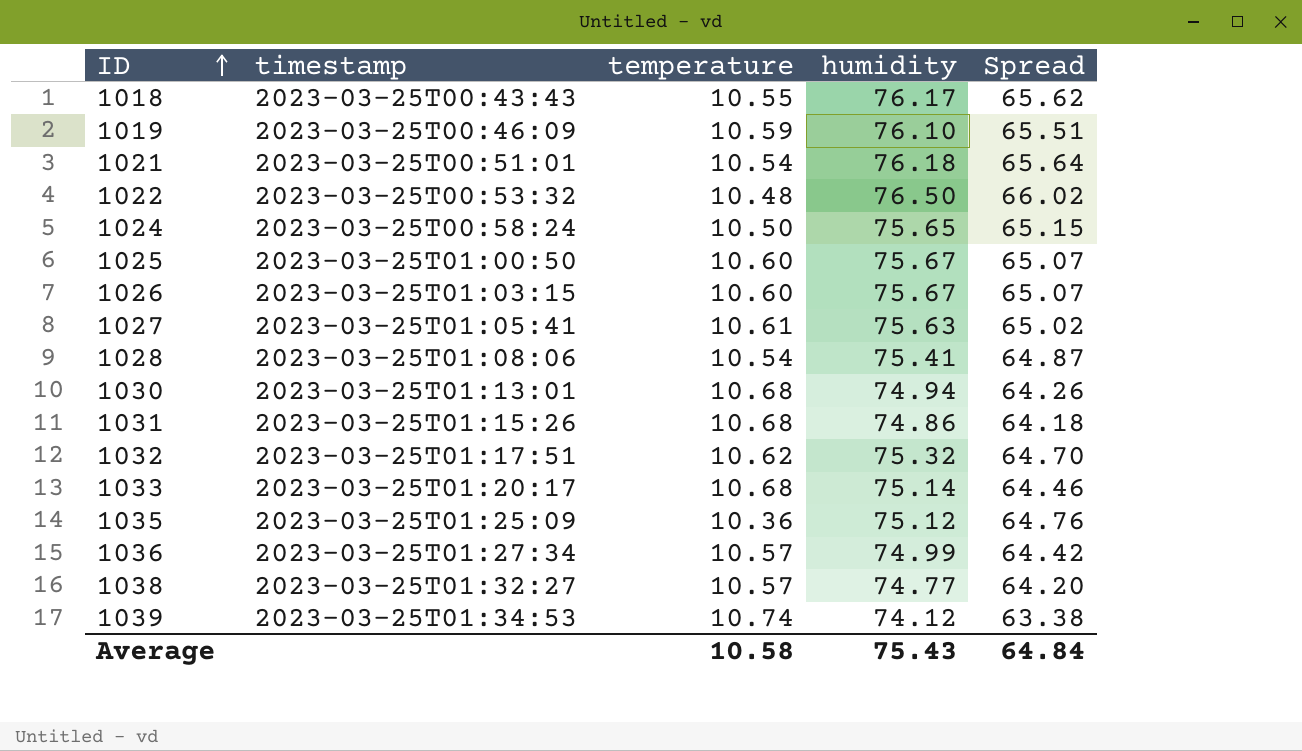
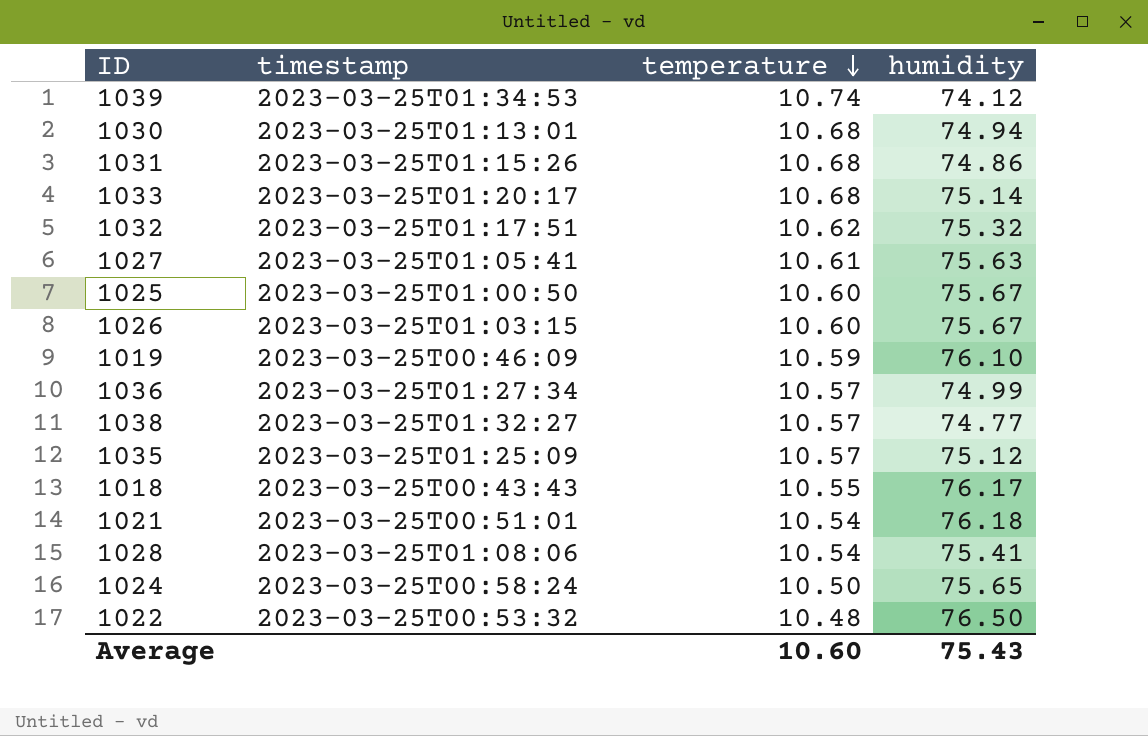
row order: ID ascending -> temperature descending
column Spread | formula: [humidity] - [temperature] -> none
1035 | temperature: 10.36 -> 10.57
Average | temperature: 10.58 -> 10.60

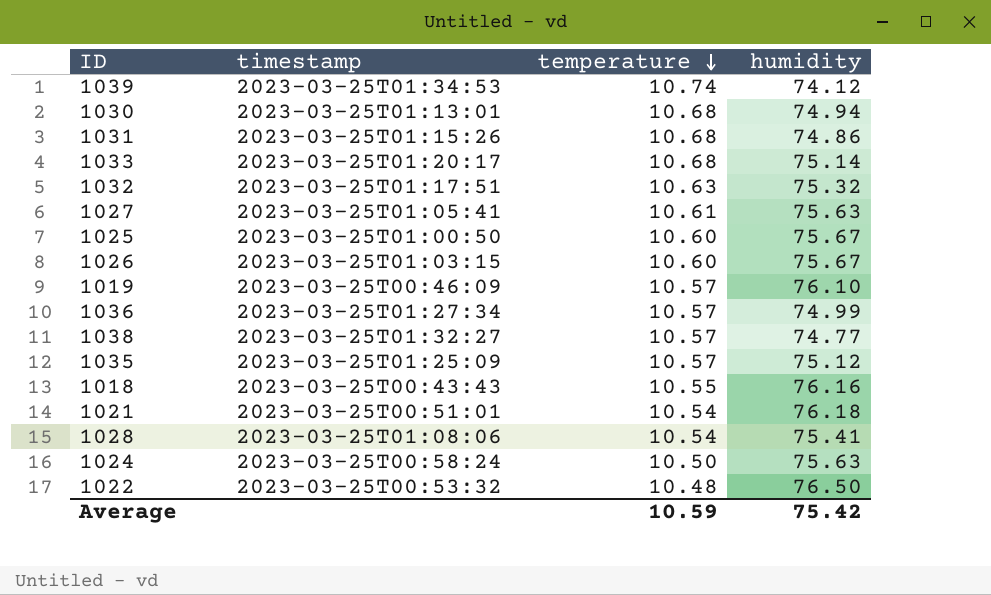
1032 | temperature: 10.62 -> 10.63
1019 | temperature: 10.59 -> 10.57
1018 | humidity: 76.17 -> 76.16
1024 | humidity: 75.65 -> 75.63
Average | temperature: 10.60 -> 10.59
Average | humidity: 75.43 -> 75.42

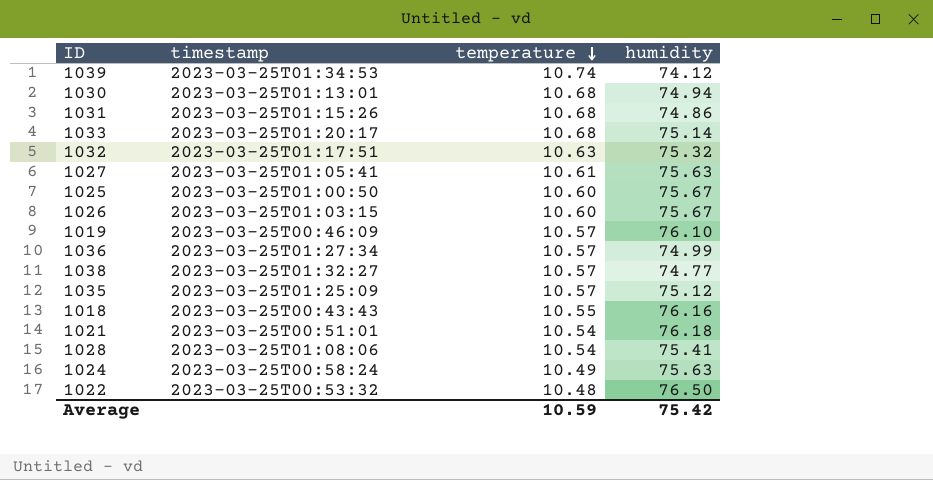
1024 | temperature: 10.50 -> 10.49

